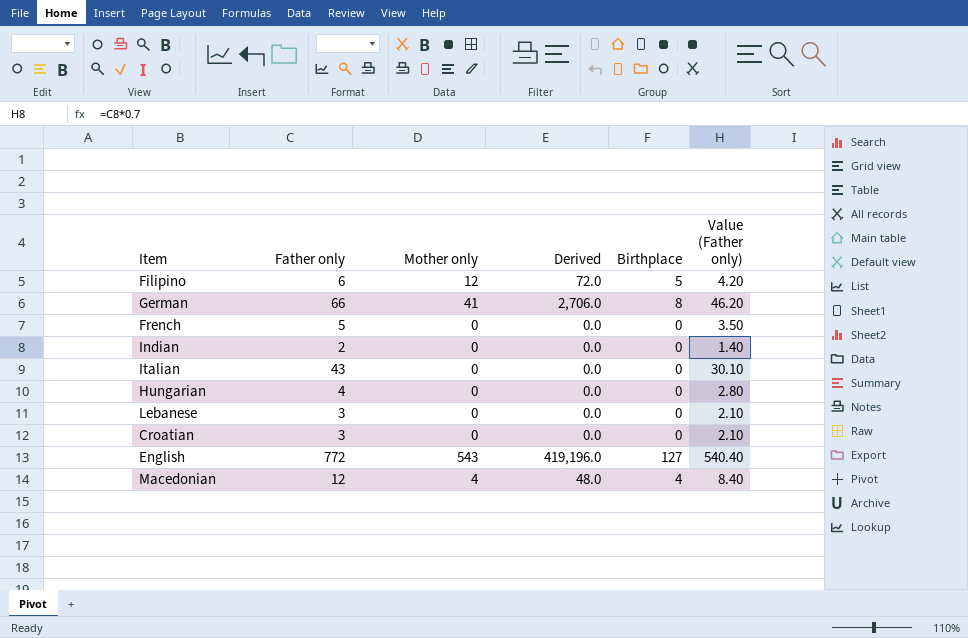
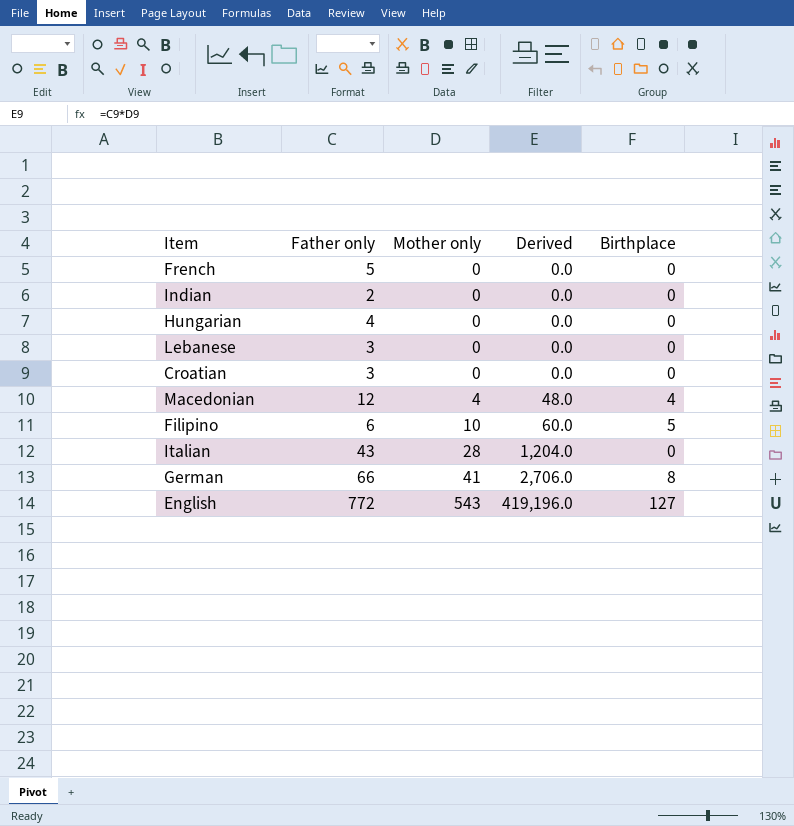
row order: none -> Mother only ascending
column Value (Father only) | formula: [Father only] * 0.7 -> none
Filipino | Mother only: 12 -> 10
Filipino | Derived: 72.0 -> 60.0
Italian | Mother only: 0 -> 28
Italian | Derived: 0.0 -> 1,204.0

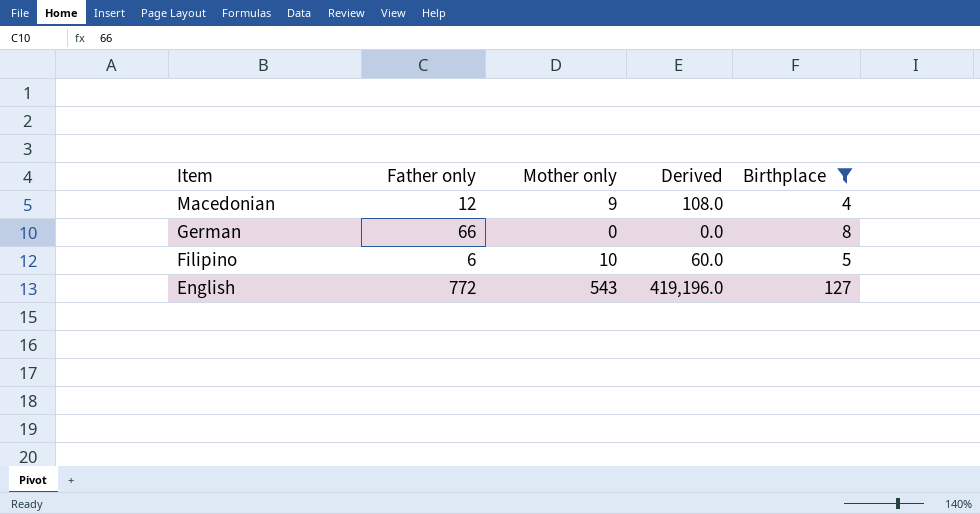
filter: none -> Birthplace != 0
row order: Mother only ascending -> Item descending
Macedonian | Mother only: 4 -> 9
Macedonian | Derived: 48.0 -> 108.0
German | Mother only: 41 -> 0
German | Derived: 2,706.0 -> 0.0

